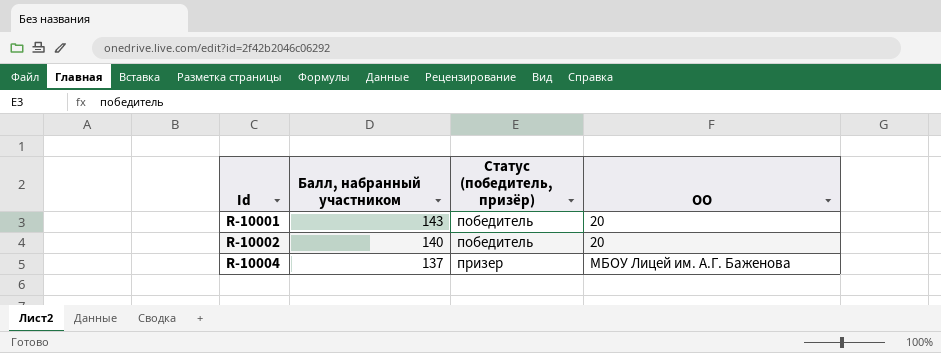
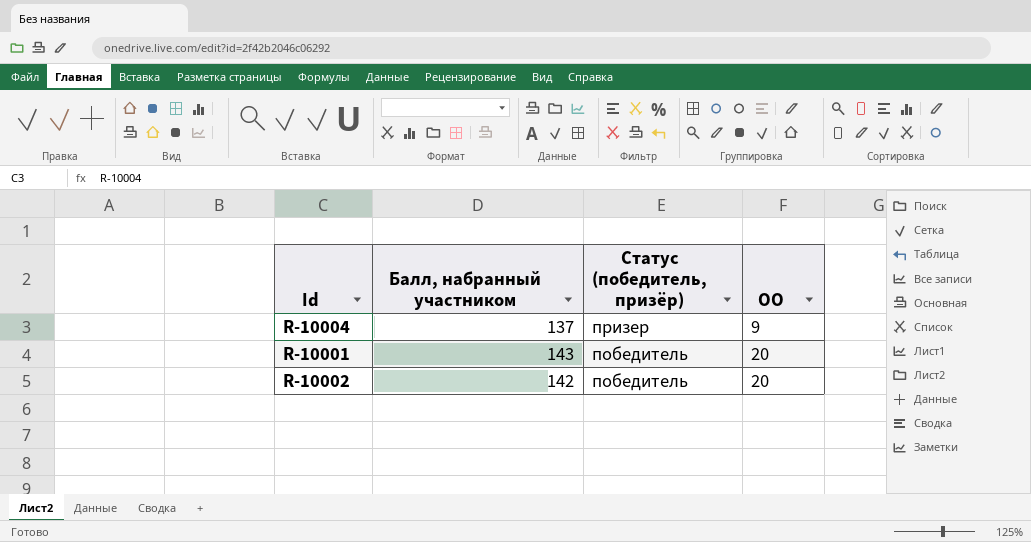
row order: Id ascending -> Статус (победитель, призёр) descending
R-10004 | ОО: МБОУ Лицей им. А.Г. Баженова -> 9
R-10002 | Балл, набранный участником: 140 -> 142

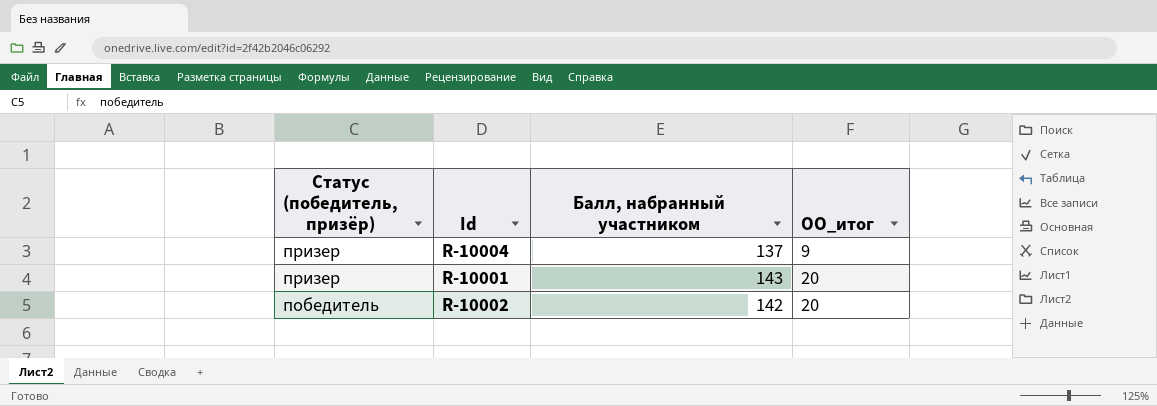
column Статус (победитель, призёр) | position: 3 -> 1
column name: ОО -> ОО_итог
R-10001 | Статус (победитель, призёр): победитель -> призер

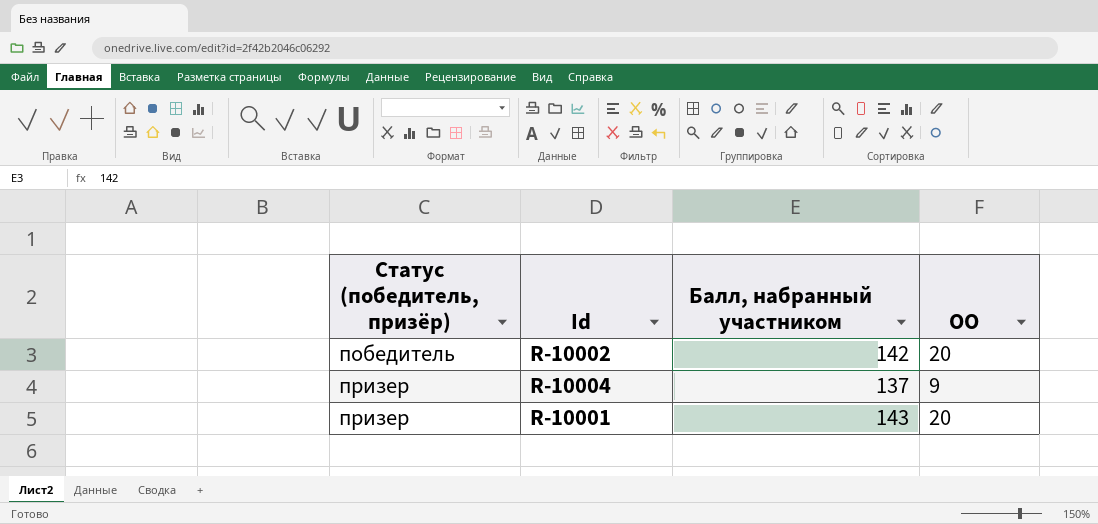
row order: Статус (победитель, призёр) descending -> Статус (победитель, призёр) ascending
column name: ОО_итог -> ОО

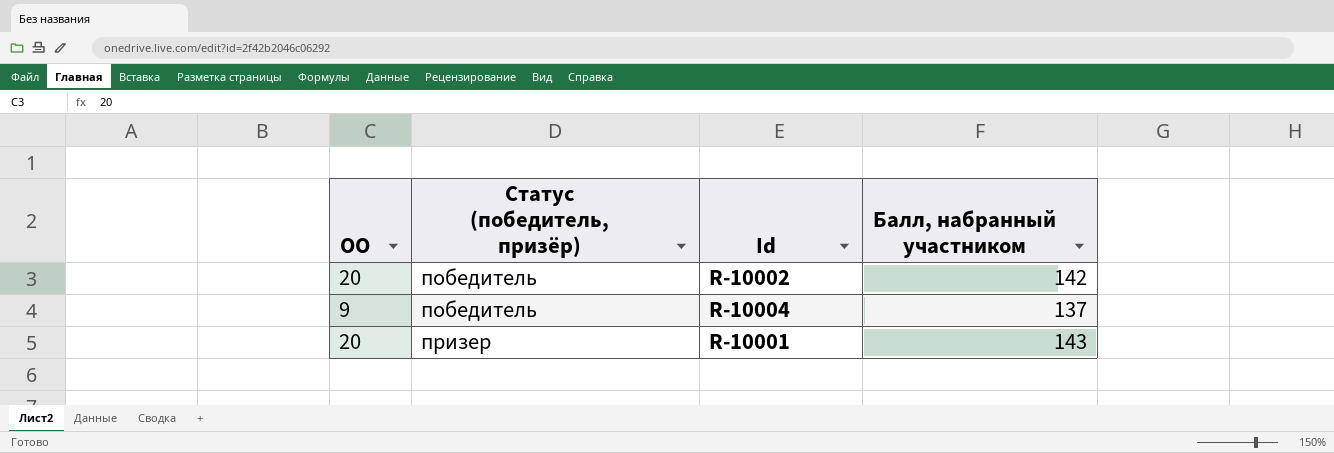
column ОО | position: 4 -> 1
R-10004 | Статус (победитель, призёр): призер -> победитель

